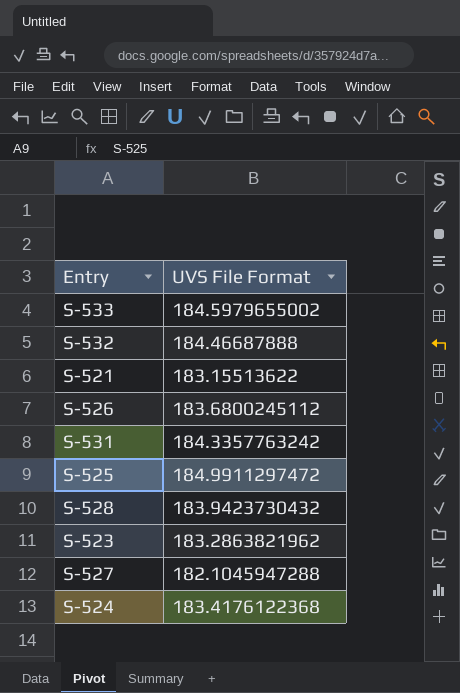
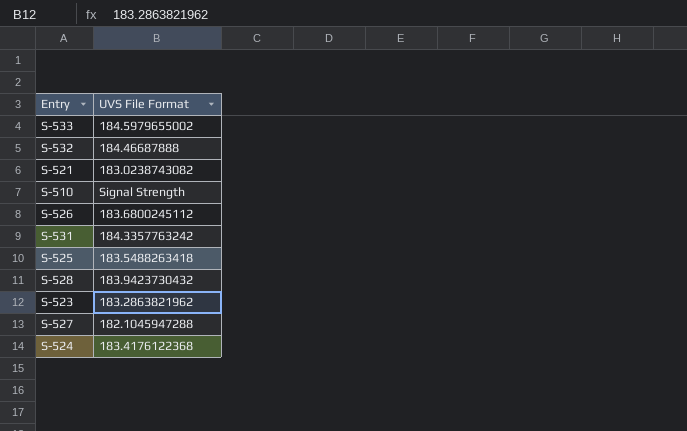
S-521 | UVS File Format: 183.15513622 -> 183.0238743082
row S-510: none -> Signal Strength
S-525 | UVS File Format: 184.9911297472 -> 183.5488263418

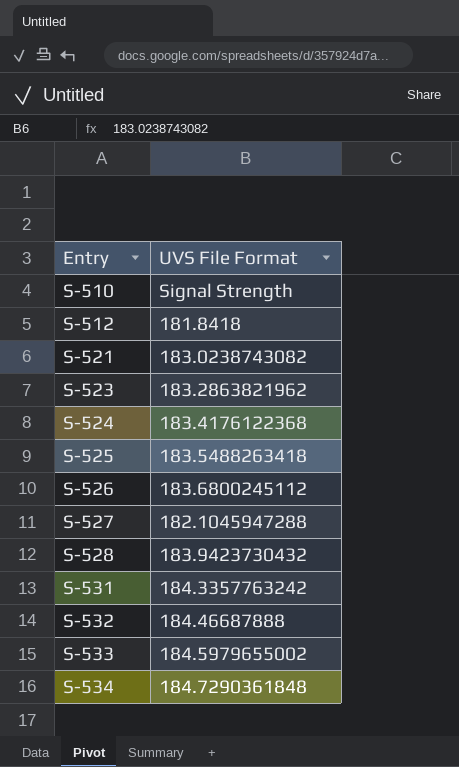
row order: none -> Entry ascending
row S-512: none -> 181.8418
row S-534: none -> 184.7290361848

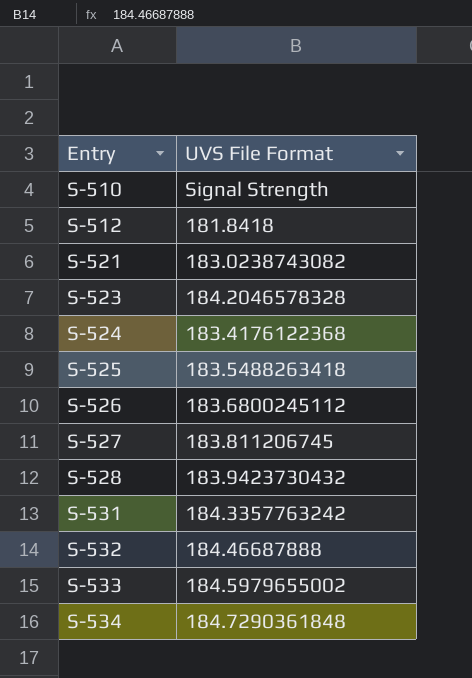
S-523 | UVS File Format: 183.2863821962 -> 184.2046578328
S-527 | UVS File Format: 182.1045947288 -> 183.811206745

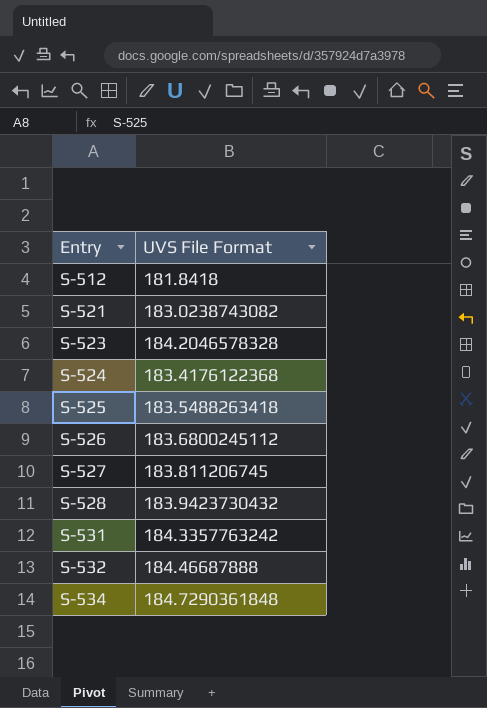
row S-510: Signal Strength -> none
row S-533: 184.5979655002 -> none

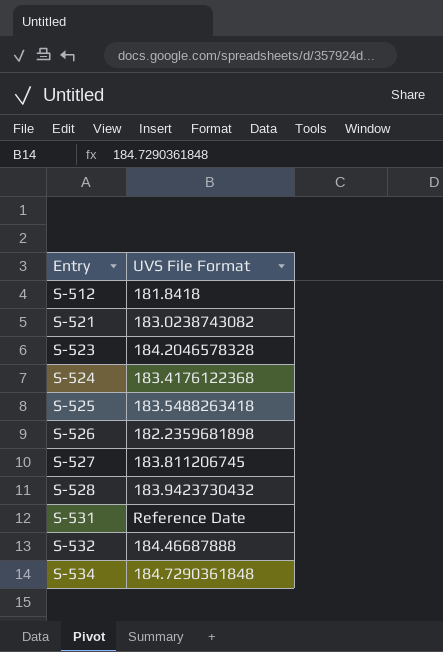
S-526 | UVS File Format: 183.6800245112 -> 182.2359681898
S-531 | UVS File Format: 184.3357763242 -> Reference Date

